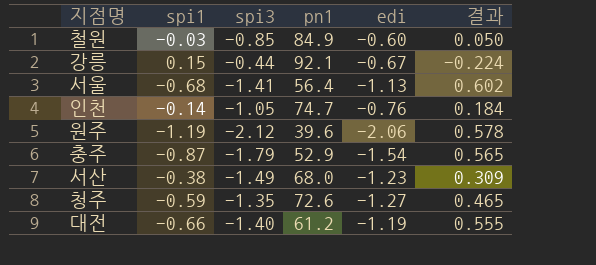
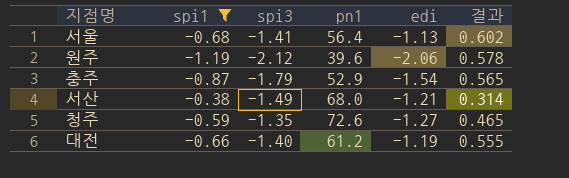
filter: none -> spi1 <= -0.38
서산 | edi: -1.23 -> -1.21
서산 | 결과: 0.309 -> 0.314

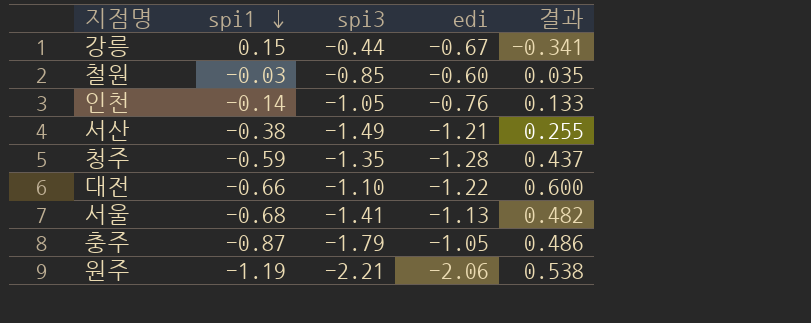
filter: spi1 <= -0.38 -> none
row order: none -> spi1 descending
column pn1 | position: 4 -> none
column 결과 | formula: [spi1] / [edi] -> [spi1] / [spi3]
청주 | edi: -1.27 -> -1.28
대전 | spi3: -1.40 -> -1.10
대전 | edi: -1.19 -> -1.22
충주 | edi: -1.54 -> -1.05
원주 | spi3: -2.12 -> -2.21

